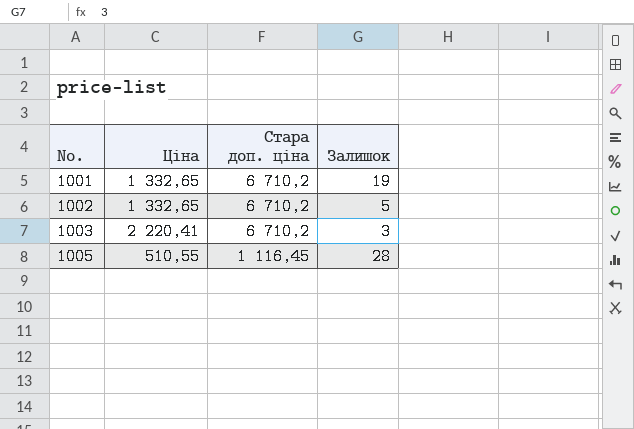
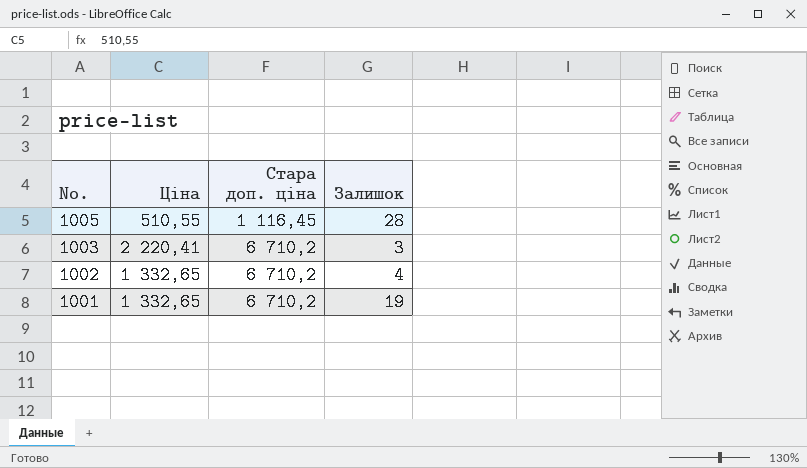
row order: No. ascending -> No. descending
1002 | Залишок: 5 -> 4

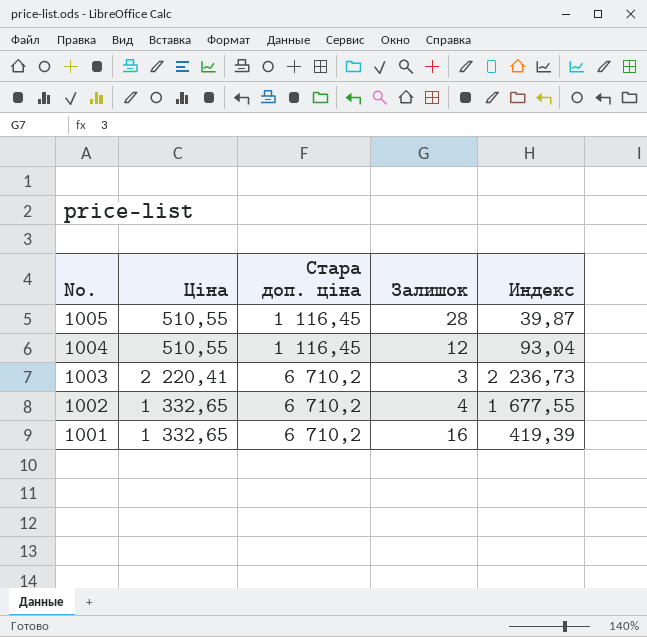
column Индекс | formula: none -> [Стара доп. ціна] / [Залишок]
row 1004: none -> 510,55 | 1 116,45 | 12 | 93,04
1001 | Залишок: 19 -> 16

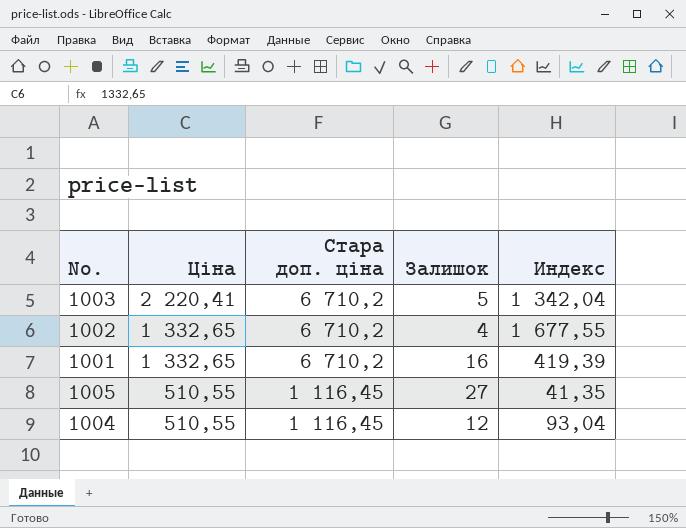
row order: No. descending -> Ціна descending
1003 | Залишок: 3 -> 5
1003 | Индекс: 2 236,73 -> 1 342,04
1005 | Залишок: 28 -> 27
1005 | Индекс: 39,87 -> 41,35

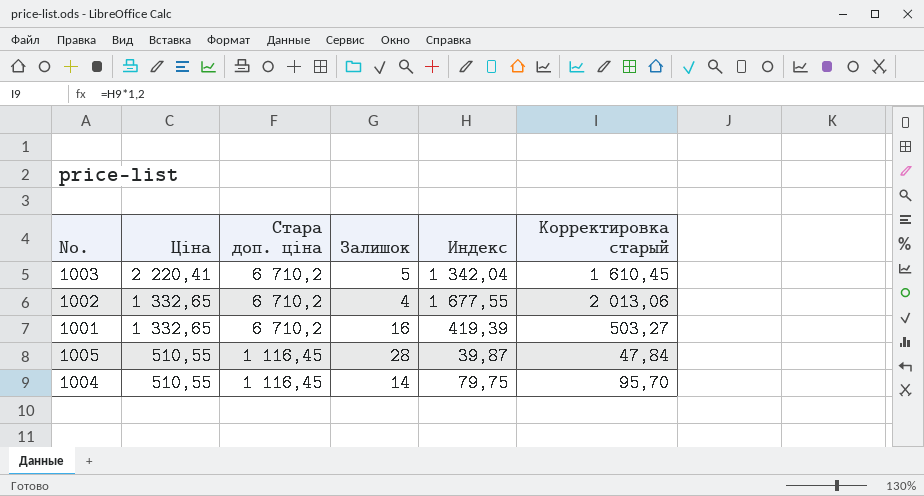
column Корректировка старый | formula: none -> [Индекс] * 1,2
1005 | Залишок: 27 -> 28
1005 | Индекс: 41,35 -> 39,87
1004 | Залишок: 12 -> 14
1004 | Индекс: 93,04 -> 79,75

